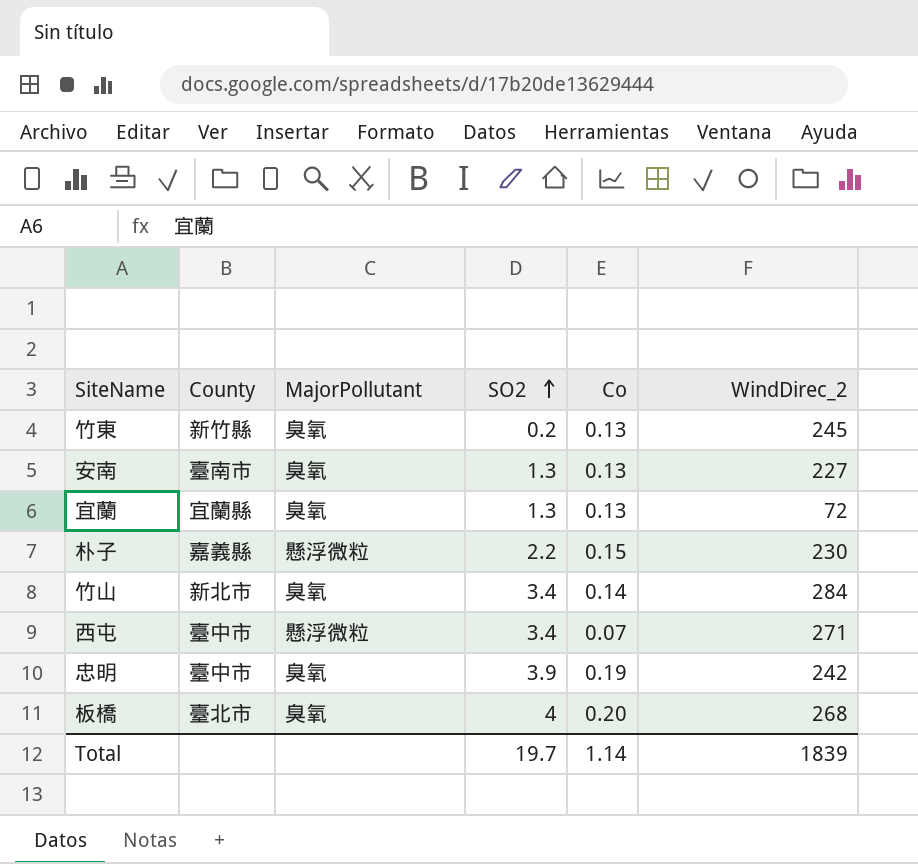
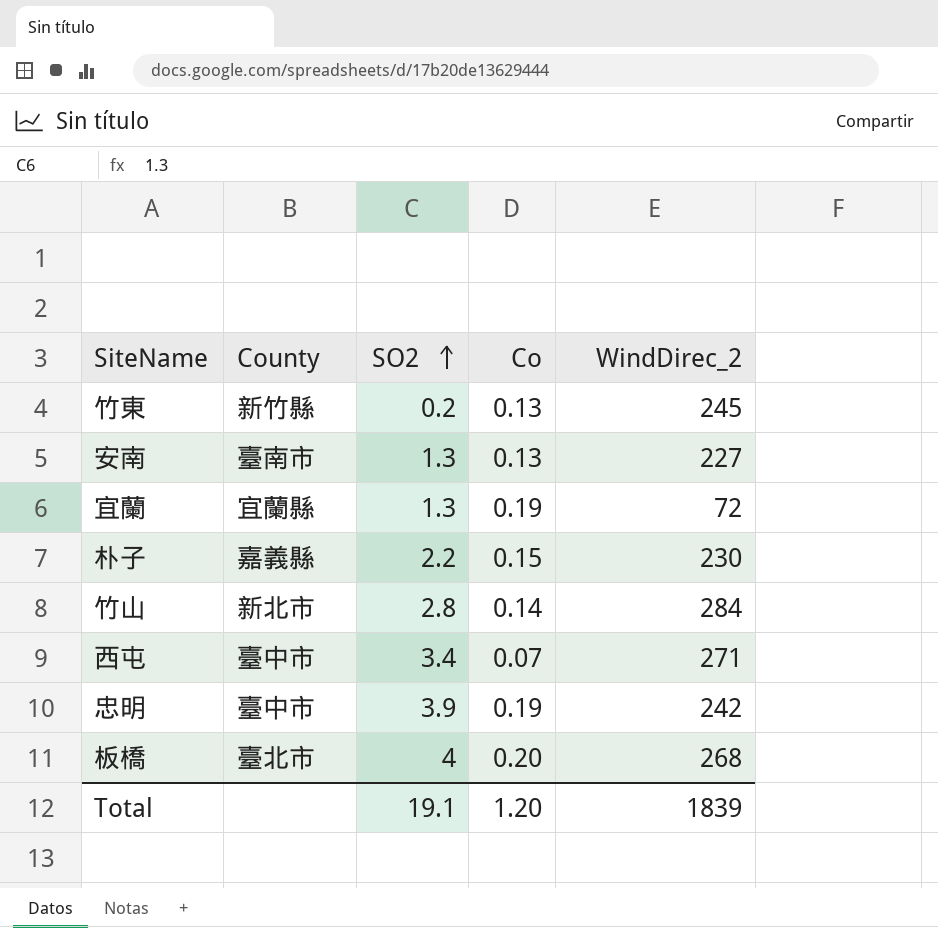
column MajorPollutant | position: 3 -> none
宜蘭 | Co: 0.13 -> 0.19
竹山 | SO2: 3.4 -> 2.8
Total | SO2: 19.7 -> 19.1
Total | Co: 1.14 -> 1.20

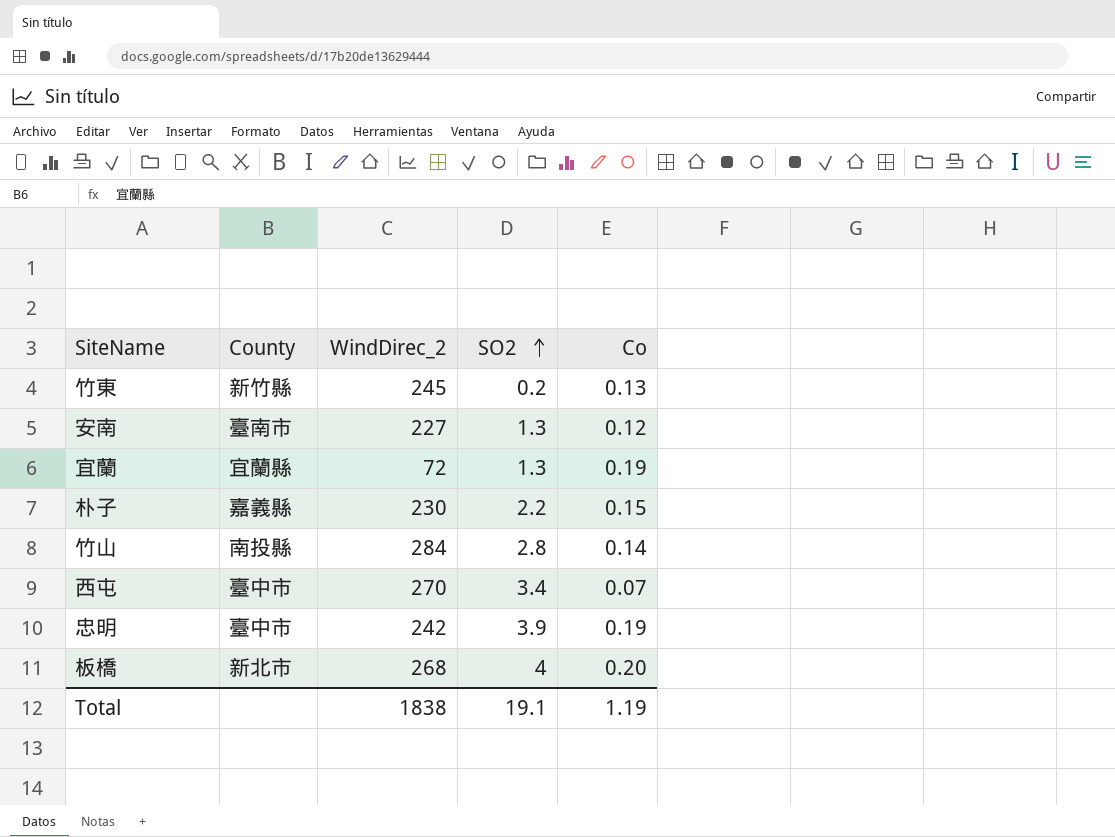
column WindDirec_2 | position: 5 -> 3
安南 | Co: 0.13 -> 0.12
竹山 | County: 新北市 -> 南投縣
西屯 | WindDirec_2: 271 -> 270
板橋 | County: 臺北市 -> 新北市
Total | WindDirec_2: 1839 -> 1838
Total | Co: 1.20 -> 1.19

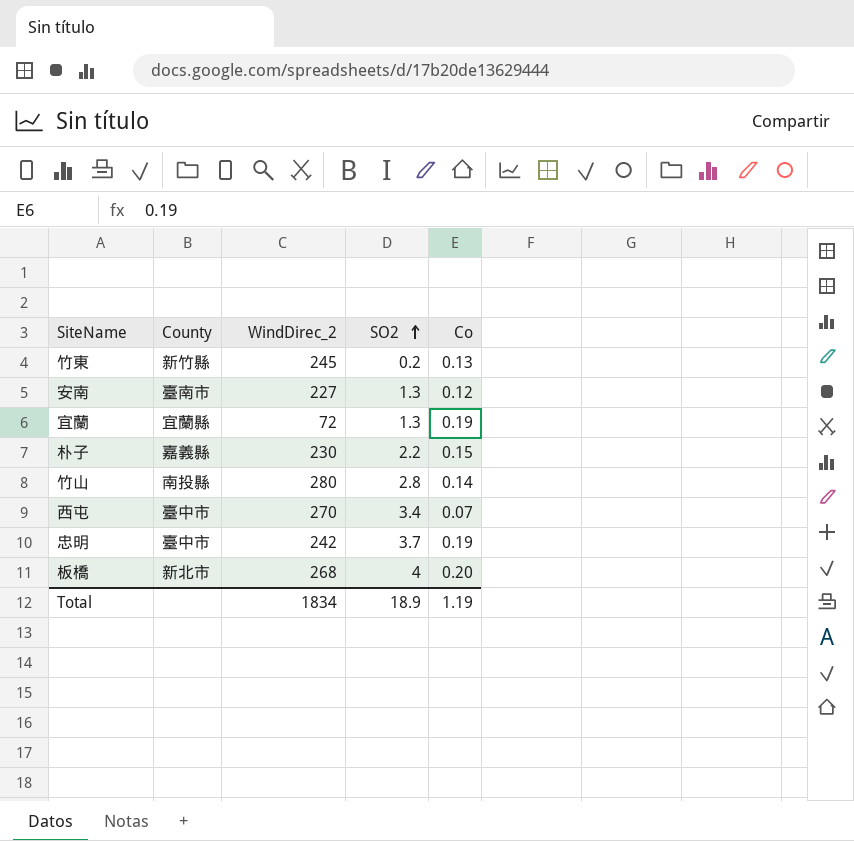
竹山 | WindDirec_2: 284 -> 280
忠明 | SO2: 3.9 -> 3.7
Total | WindDirec_2: 1838 -> 1834
Total | SO2: 19.1 -> 18.9

